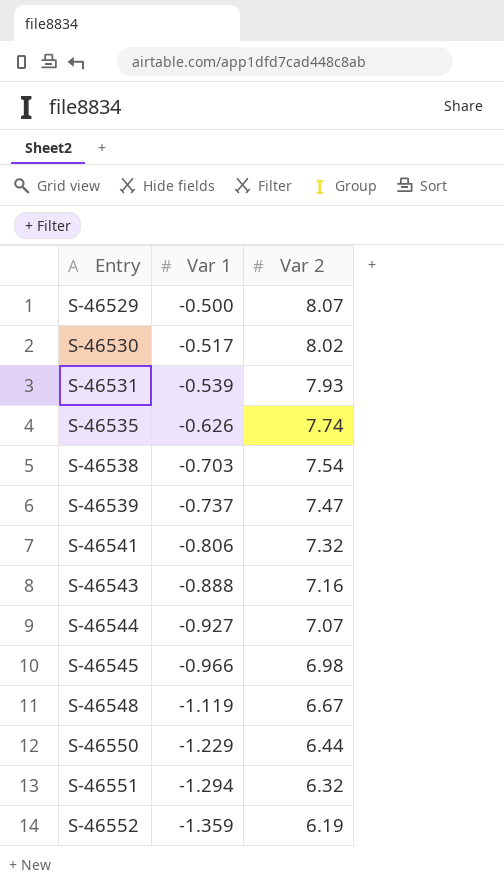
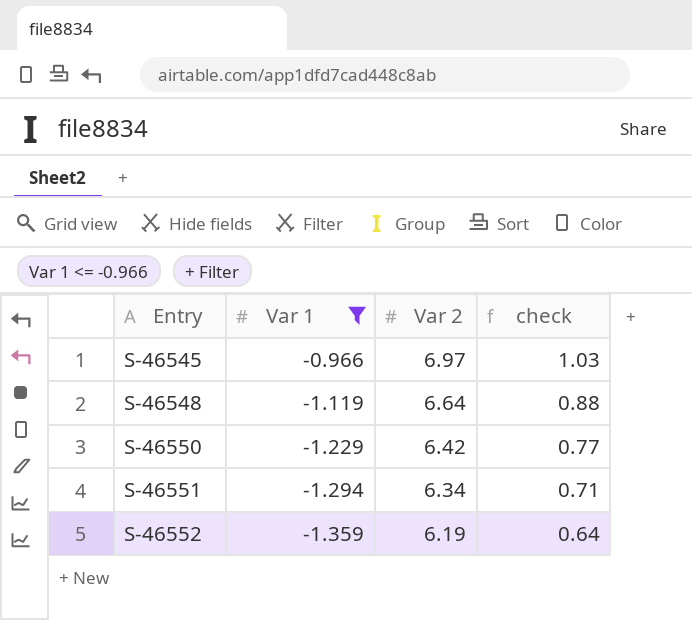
filter: none -> Var 1 <= -0.966
column check | formula: none -> [Var 1] + 2
S-46545 | Var 2: 6.98 -> 6.97
S-46548 | Var 2: 6.67 -> 6.64
S-46550 | Var 2: 6.44 -> 6.42
S-46551 | Var 2: 6.32 -> 6.34

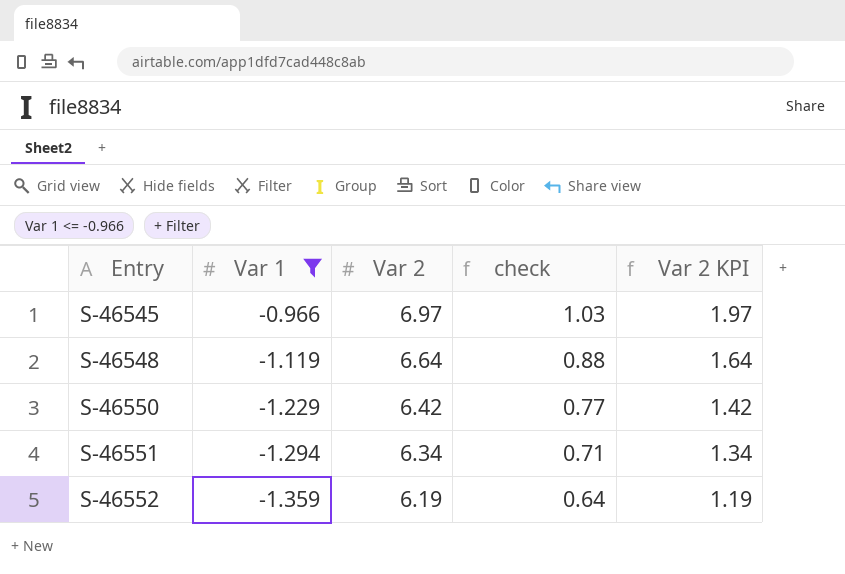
column Var 2 KPI | formula: none -> [Var 2] - 5

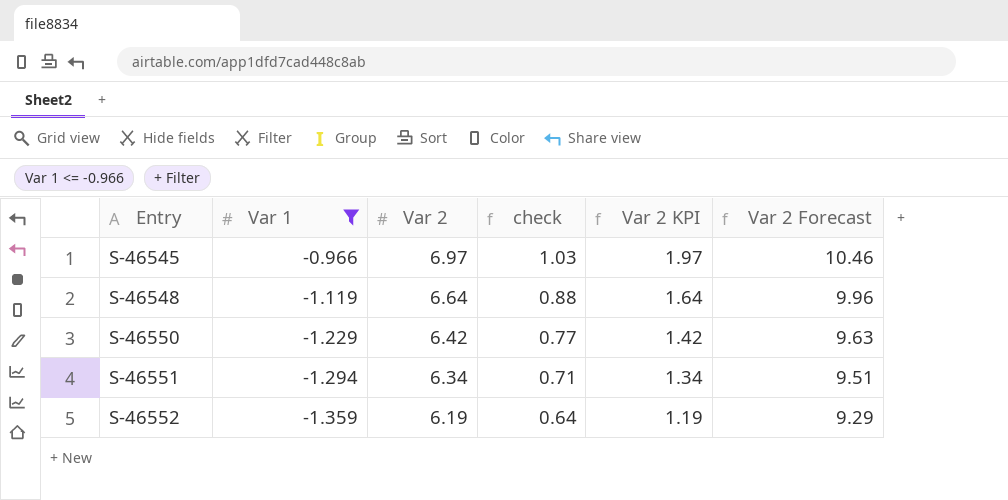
column Var 2 Forecast | formula: none -> [Var 2] * 1.5

